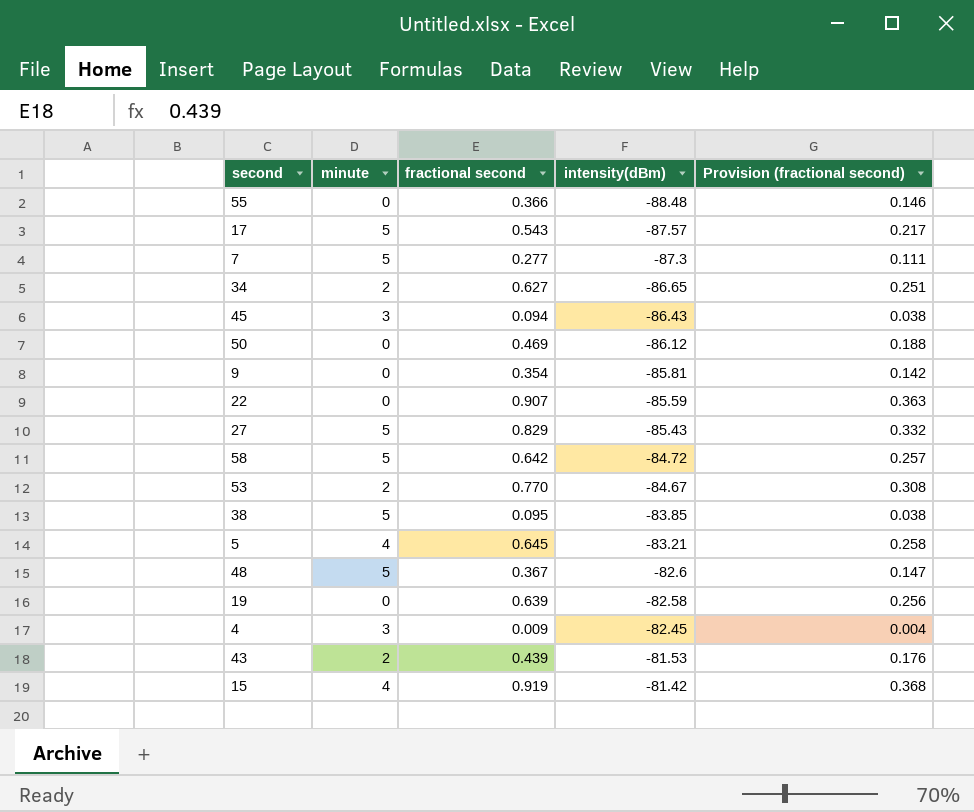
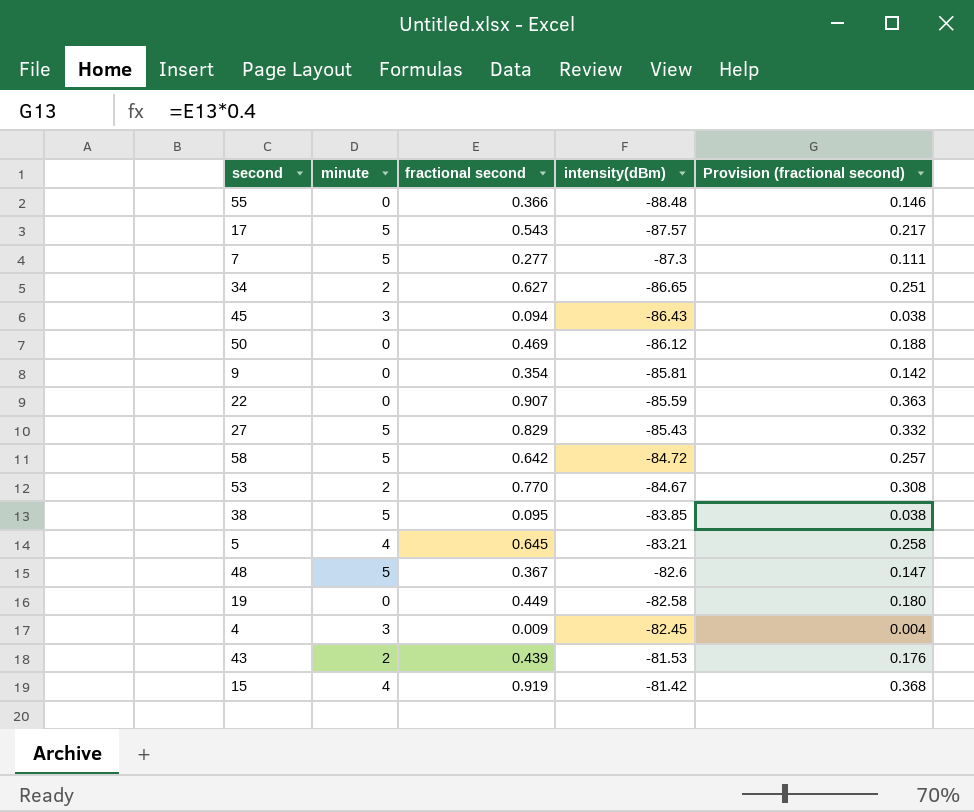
19 | fractional second: 0.639 -> 0.449
19 | Provision (fractional second): 0.256 -> 0.180

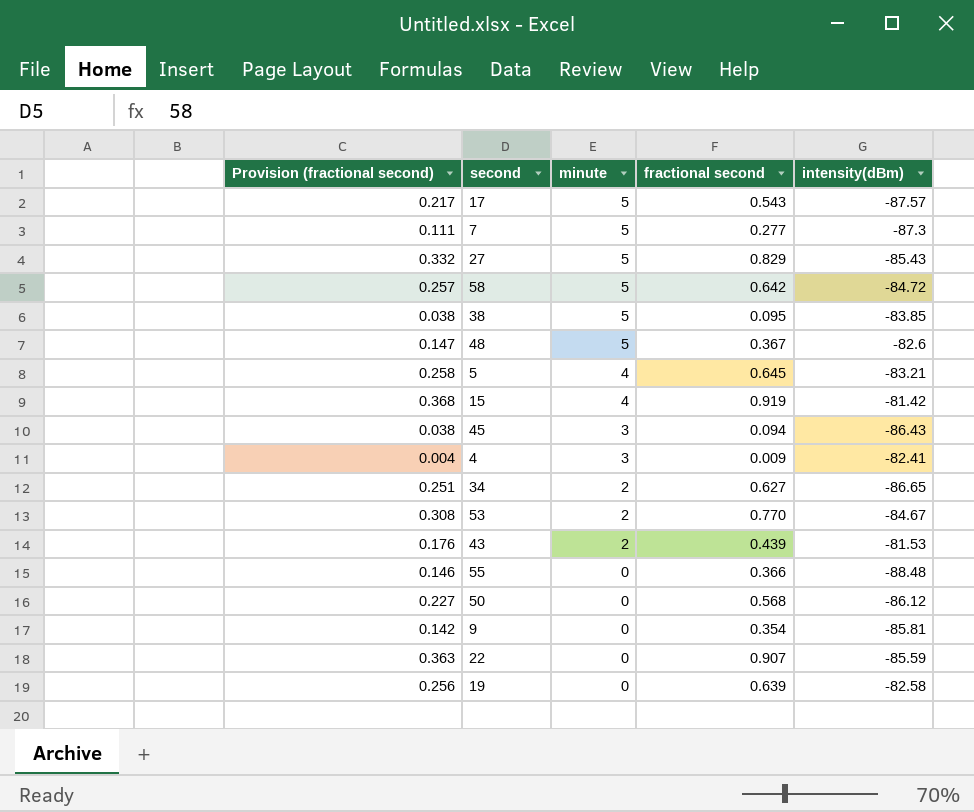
row order: intensity(dBm) ascending -> minute descending
column Provision (fractional second) | position: 5 -> 1
4 | intensity(dBm): -82.45 -> -82.41
50 | Provision (fractional second): 0.188 -> 0.227
50 | fractional second: 0.469 -> 0.568
19 | Provision (fractional second): 0.180 -> 0.256
19 | fractional second: 0.449 -> 0.639

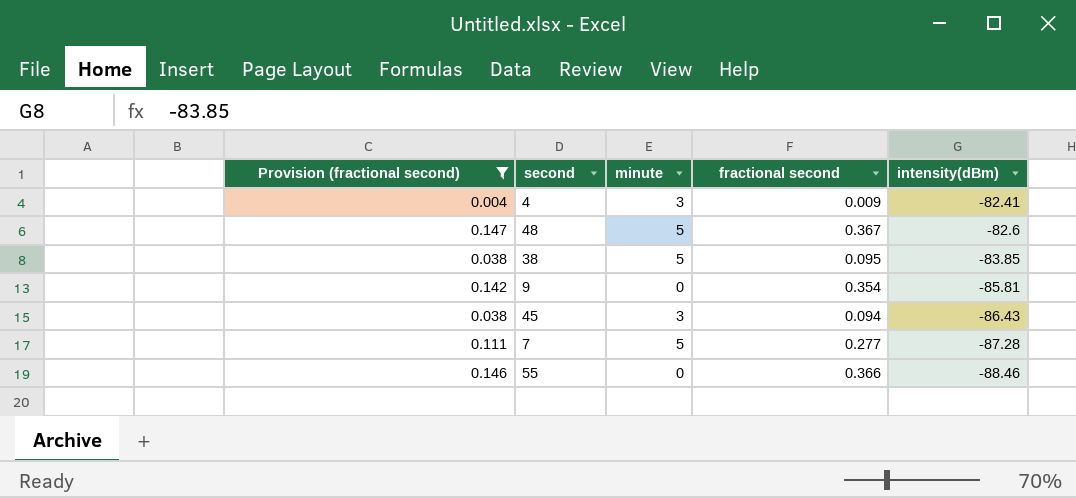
filter: none -> Provision (fractional second) <= 0.147
row order: minute descending -> intensity(dBm) descending
7 | intensity(dBm): -87.3 -> -87.28
55 | intensity(dBm): -88.48 -> -88.46

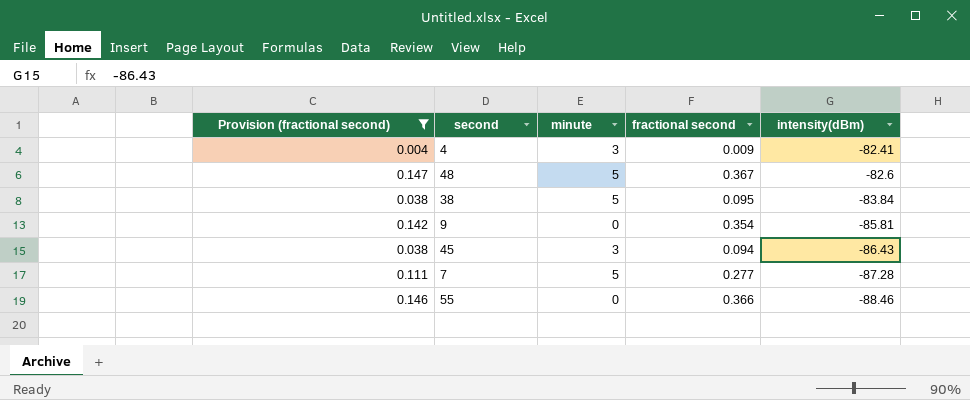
38 | intensity(dBm): -83.85 -> -83.84

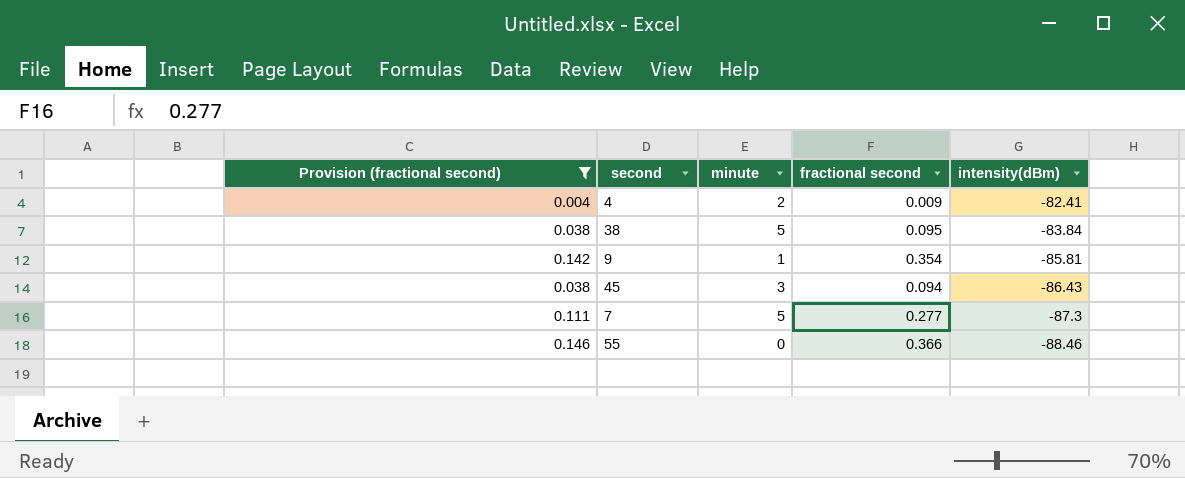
row 48: 0.147 | 5 | 0.367 | -82.6 -> none
4 | minute: 3 -> 2
9 | minute: 0 -> 1
7 | intensity(dBm): -87.28 -> -87.3

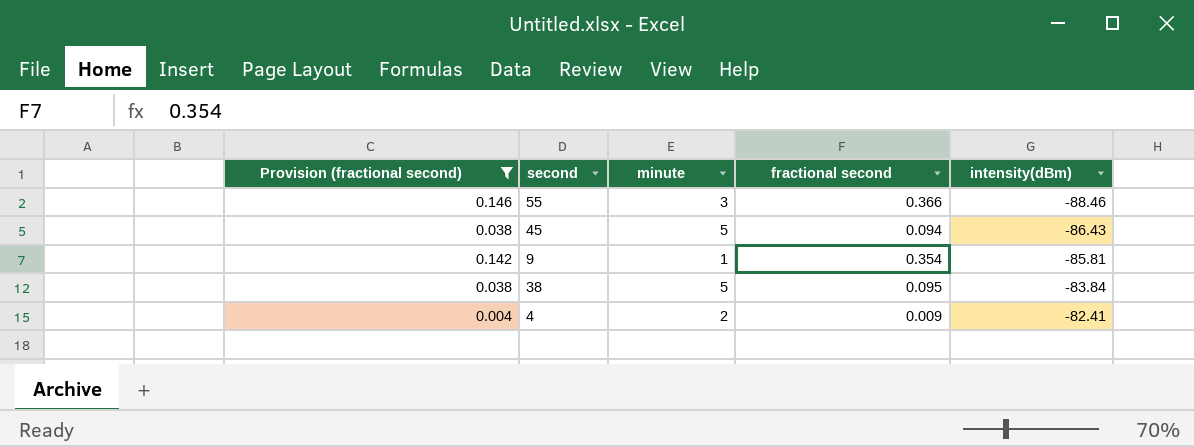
row order: intensity(dBm) descending -> intensity(dBm) ascending
row 7: 0.111 | 5 | 0.277 | -87.3 -> none
55 | minute: 0 -> 3
45 | minute: 3 -> 5

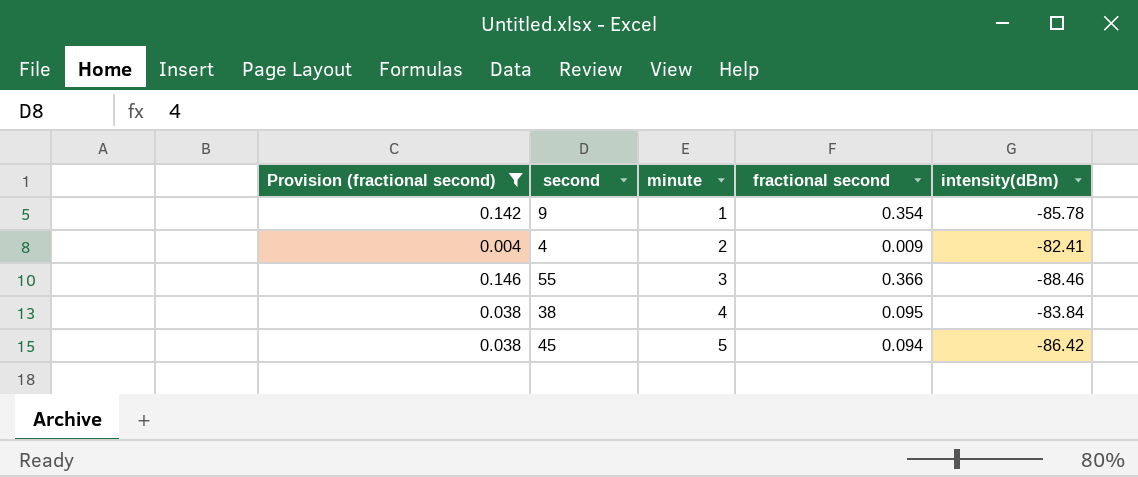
row order: intensity(dBm) ascending -> minute ascending
9 | intensity(dBm): -85.81 -> -85.78
38 | minute: 5 -> 4
45 | intensity(dBm): -86.43 -> -86.42

